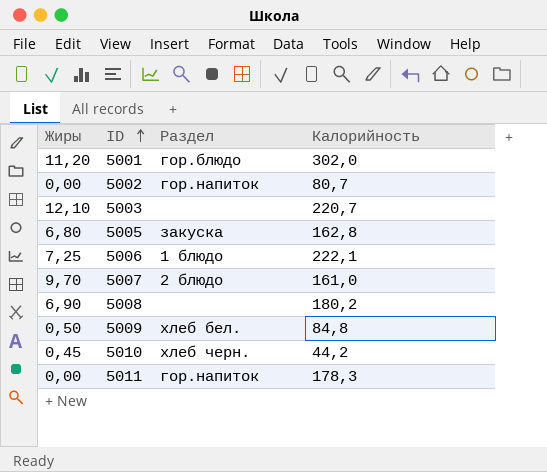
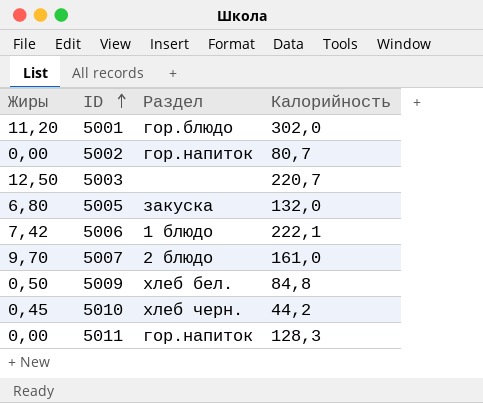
row 5008: 6,90 | none | 180,2 -> none
5003 | Жиры: 12,10 -> 12,50
5005 | Калорийность: 162,8 -> 132,0
5006 | Жиры: 7,25 -> 7,42
5011 | Калорийность: 178,3 -> 128,3

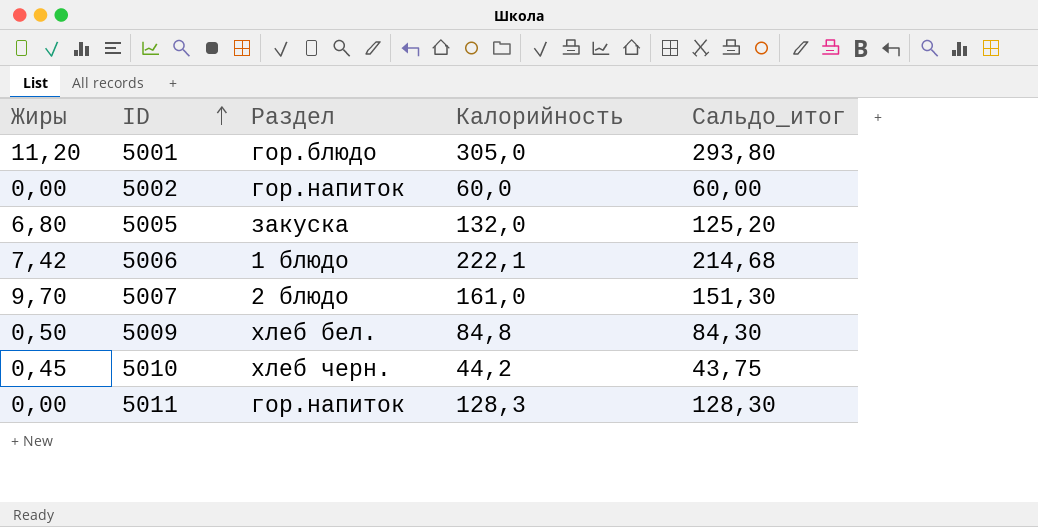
column Сальдо_итог | formula: none -> [Калорийность] - [Жиры]
row 5003: 12,50 | none | 220,7 -> none
5001 | Калорийность: 302,0 -> 305,0
5002 | Калорийность: 80,7 -> 60,0

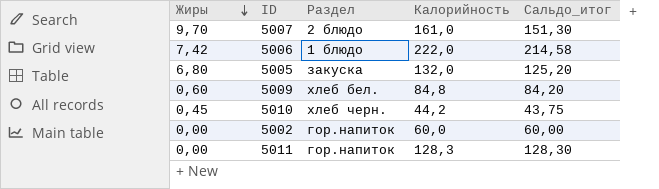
row order: ID ascending -> Жиры descending
row 5001: 11,20 | гор.блюдо | 305,0 | 293,80 -> none
5006 | Калорийность: 222,1 -> 222,0
5006 | Сальдо_итог: 214,68 -> 214,58
5009 | Жиры: 0,50 -> 0,60
5009 | Сальдо_итог: 84,30 -> 84,20

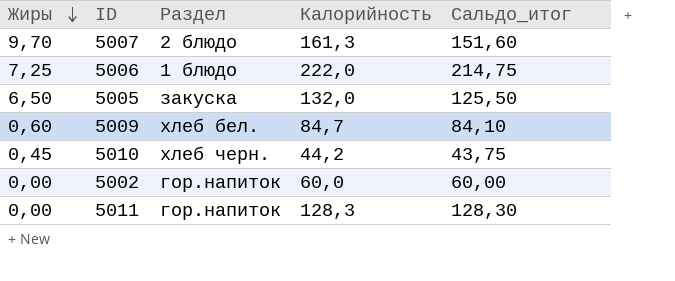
5007 | Калорийность: 161,0 -> 161,3
5007 | Сальдо_итог: 151,30 -> 151,60
5006 | Жиры: 7,42 -> 7,25
5006 | Сальдо_итог: 214,58 -> 214,75
5005 | Жиры: 6,80 -> 6,50
5005 | Сальдо_итог: 125,20 -> 125,50
5009 | Калорийность: 84,8 -> 84,7
5009 | Сальдо_итог: 84,20 -> 84,10

